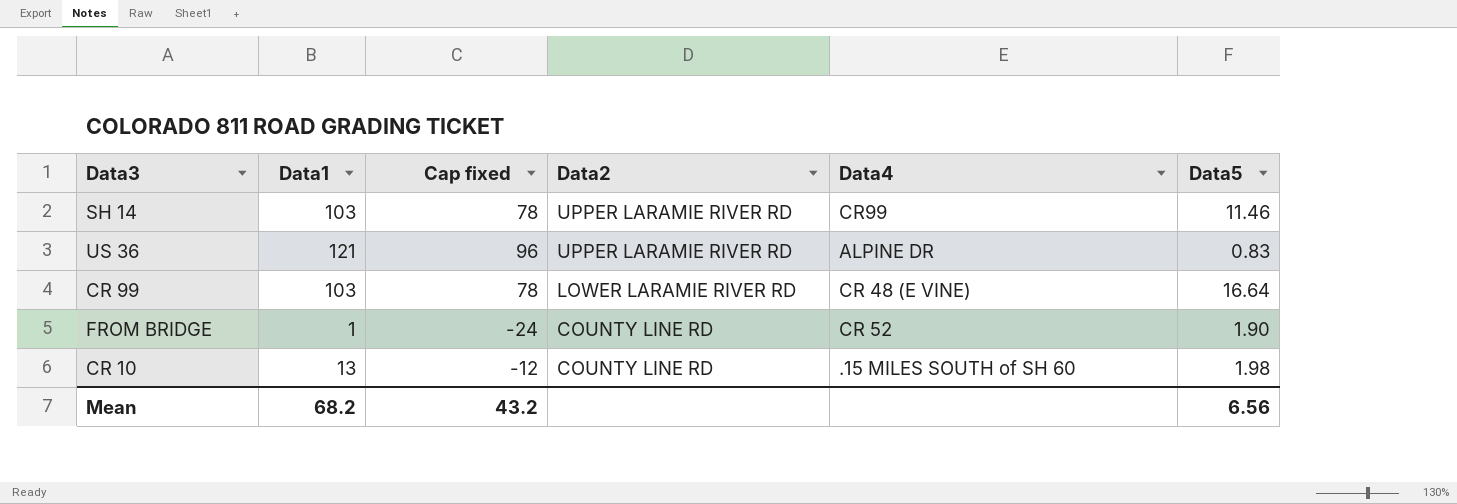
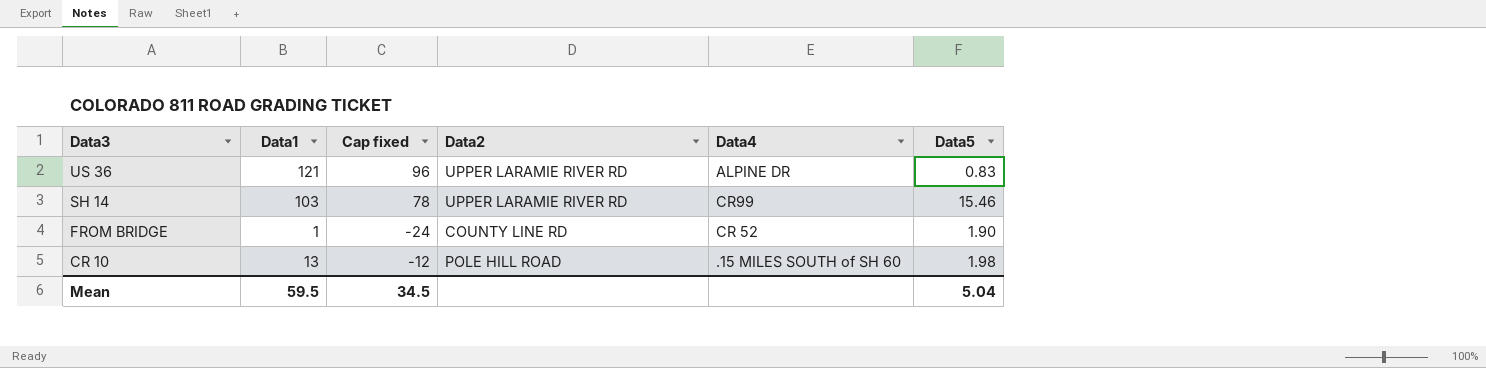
row order: Data2 descending -> Data3 descending
row CR 99: 103 | 78 | LOWER LARAMIE RIVER RD | CR 48 (E VINE) | 16.64 -> none
SH 14 | Data5: 11.46 -> 15.46
CR 10 | Data2: COUNTY LINE RD -> POLE HILL ROAD
Mean | Data1: 68.2 -> 59.5
Mean | Cap fixed: 43.2 -> 34.5
Mean | Data5: 6.56 -> 5.04

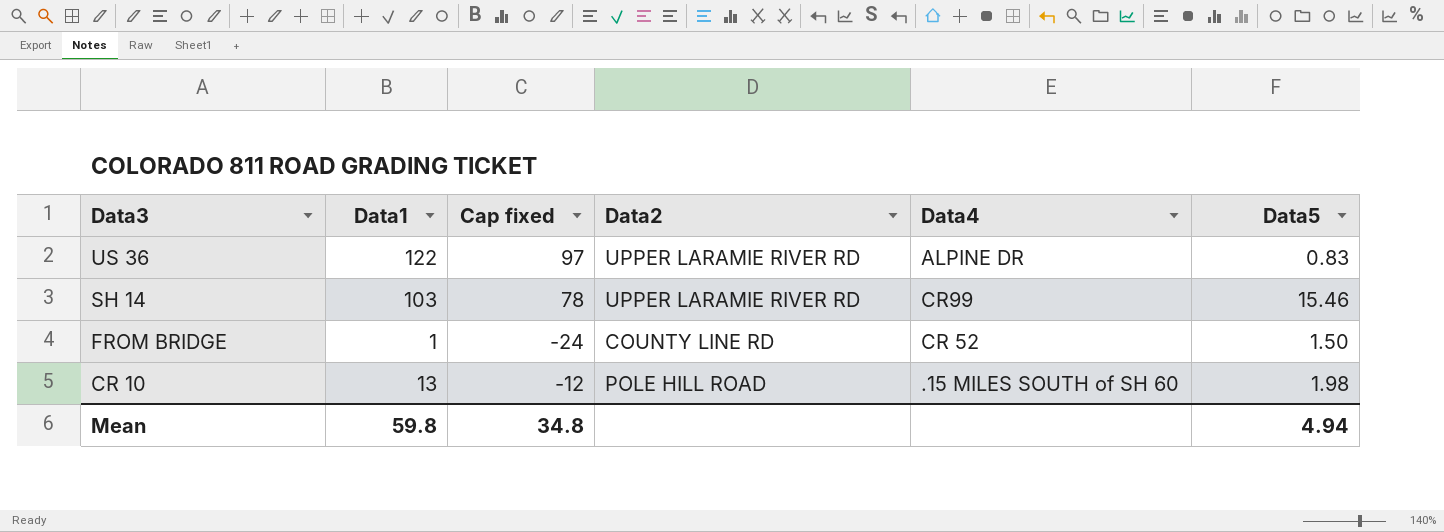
US 36 | Data1: 121 -> 122
US 36 | Cap fixed: 96 -> 97
FROM BRIDGE | Data5: 1.90 -> 1.50
Mean | Data1: 59.5 -> 59.8
Mean | Cap fixed: 34.5 -> 34.8
Mean | Data5: 5.04 -> 4.94

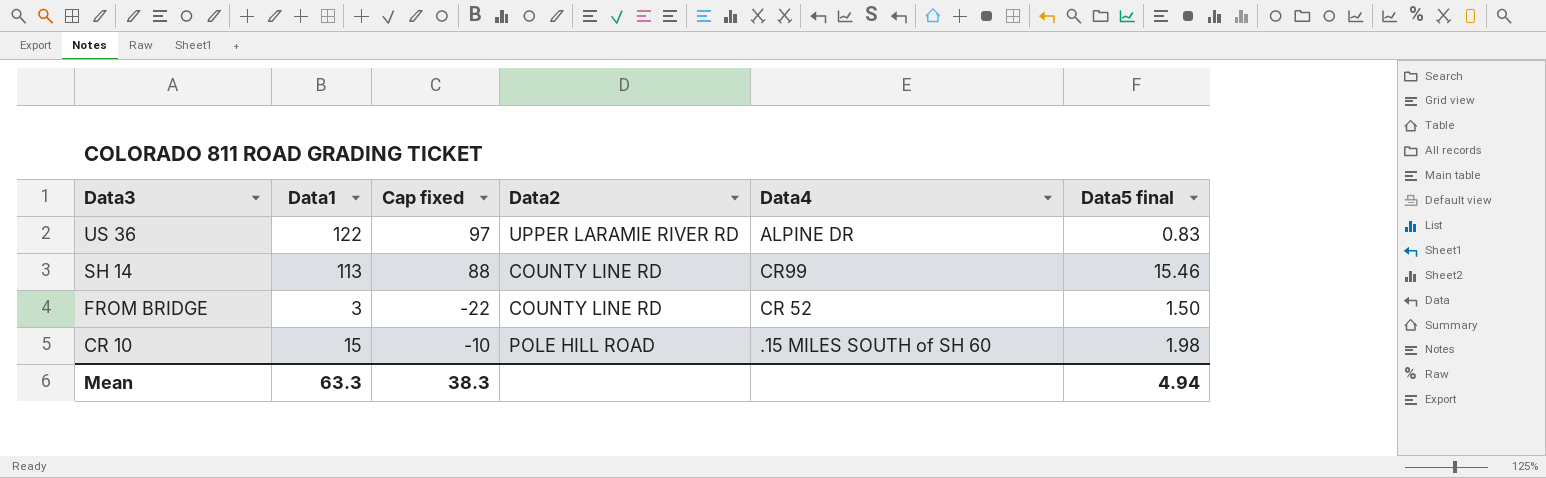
column name: Data5 -> Data5 final
SH 14 | Data1: 103 -> 113
SH 14 | Cap fixed: 78 -> 88
SH 14 | Data2: UPPER LARAMIE RIVER RD -> COUNTY LINE RD
FROM BRIDGE | Data1: 1 -> 3
FROM BRIDGE | Cap fixed: -24 -> -22
CR 10 | Data1: 13 -> 15
CR 10 | Cap fixed: -12 -> -10
Mean | Data1: 59.8 -> 63.3
Mean | Cap fixed: 34.8 -> 38.3

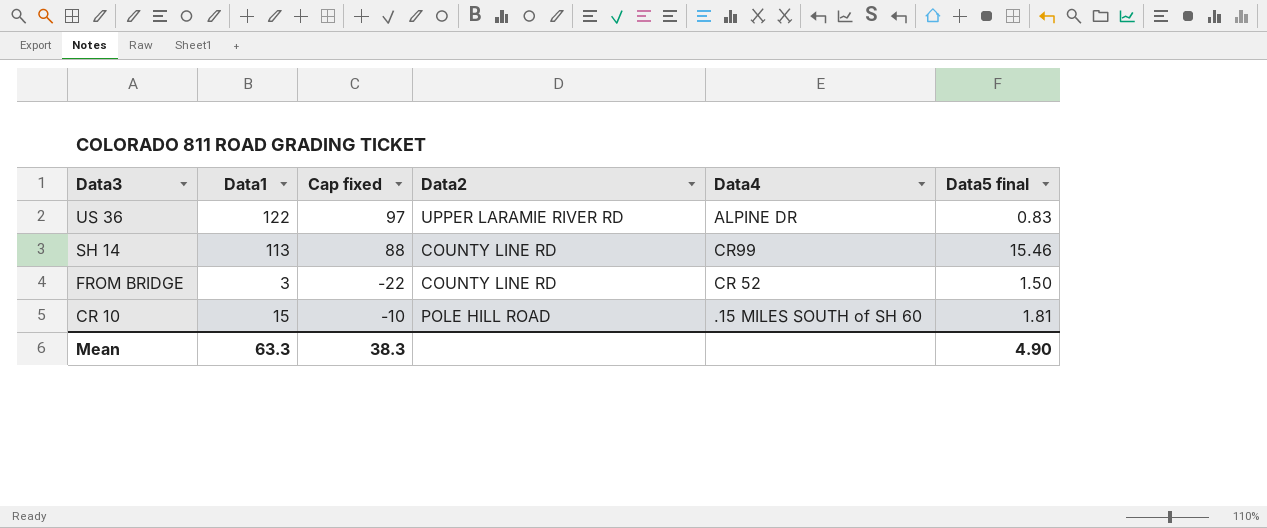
CR 10 | Data5 final: 1.98 -> 1.81
Mean | Data5 final: 4.94 -> 4.90

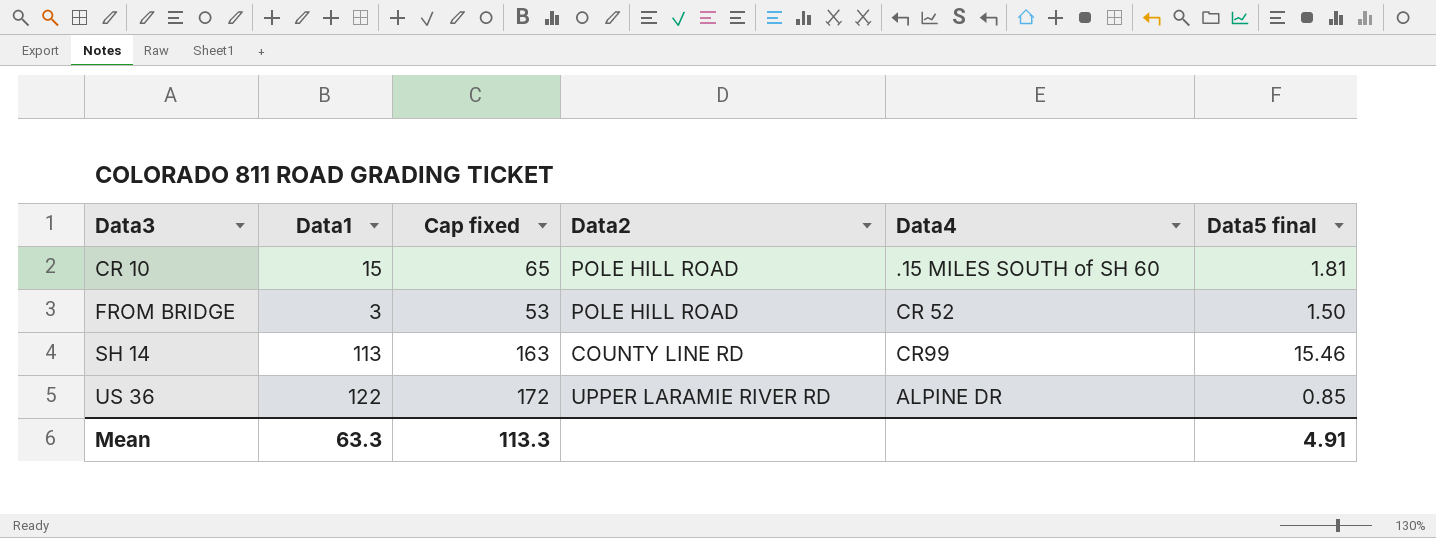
row order: Data3 descending -> Data3 ascending
column Cap fixed | formula: [Data1] - 25 -> [Data1] + 50
FROM BRIDGE | Data2: COUNTY LINE RD -> POLE HILL ROAD
US 36 | Data5 final: 0.83 -> 0.85
Mean | Cap fixed: 38.3 -> 113.3
Mean | Data5 final: 4.90 -> 4.91

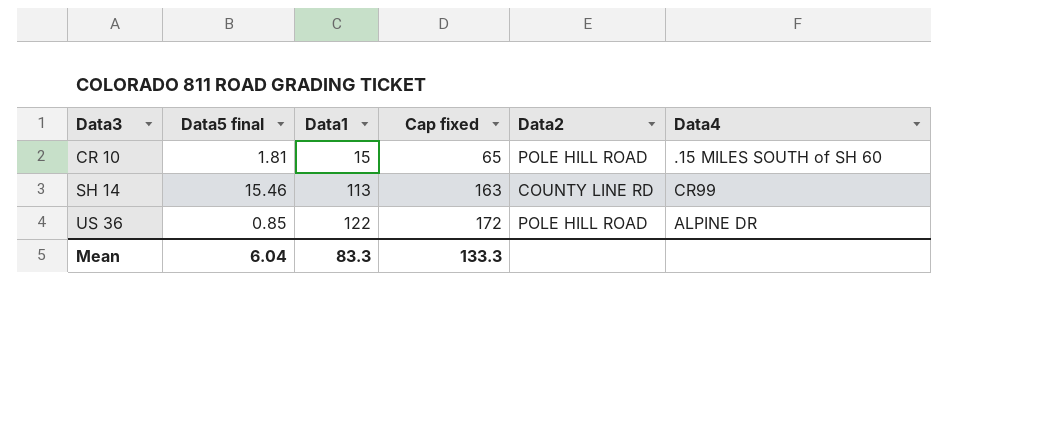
column Data5 final | position: 6 -> 2
row FROM BRIDGE: 3 | 53 | POLE HILL ROAD | CR 52 | 1.50 -> none
US 36 | Data2: UPPER LARAMIE RIVER RD -> POLE HILL ROAD
Mean | Data5 final: 4.91 -> 6.04
Mean | Data1: 63.3 -> 83.3
Mean | Cap fixed: 113.3 -> 133.3

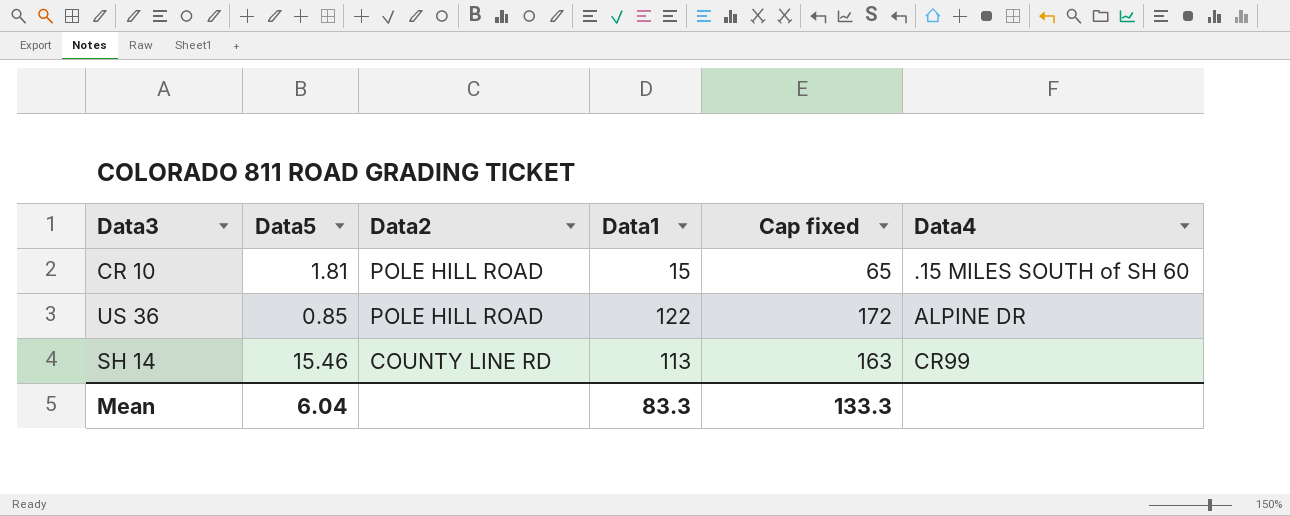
row order: Data3 ascending -> Data2 descending
column name: Data5 final -> Data5
column Data2 | position: 5 -> 3

